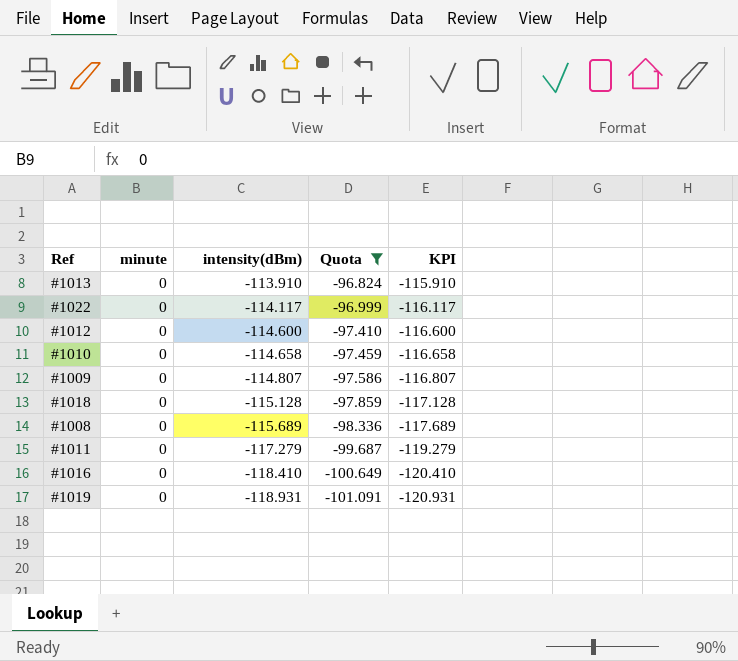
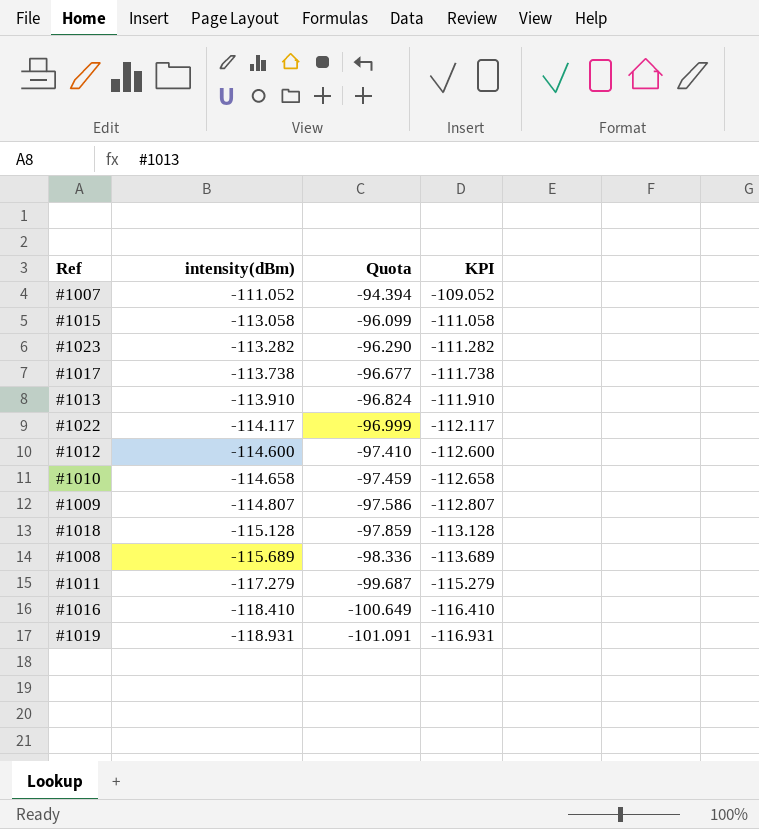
filter: Quota <= -96.824 -> none
column minute | position: 2 -> none
column KPI | formula: [intensity(dBm)] - 2 -> [intensity(dBm)] + 2

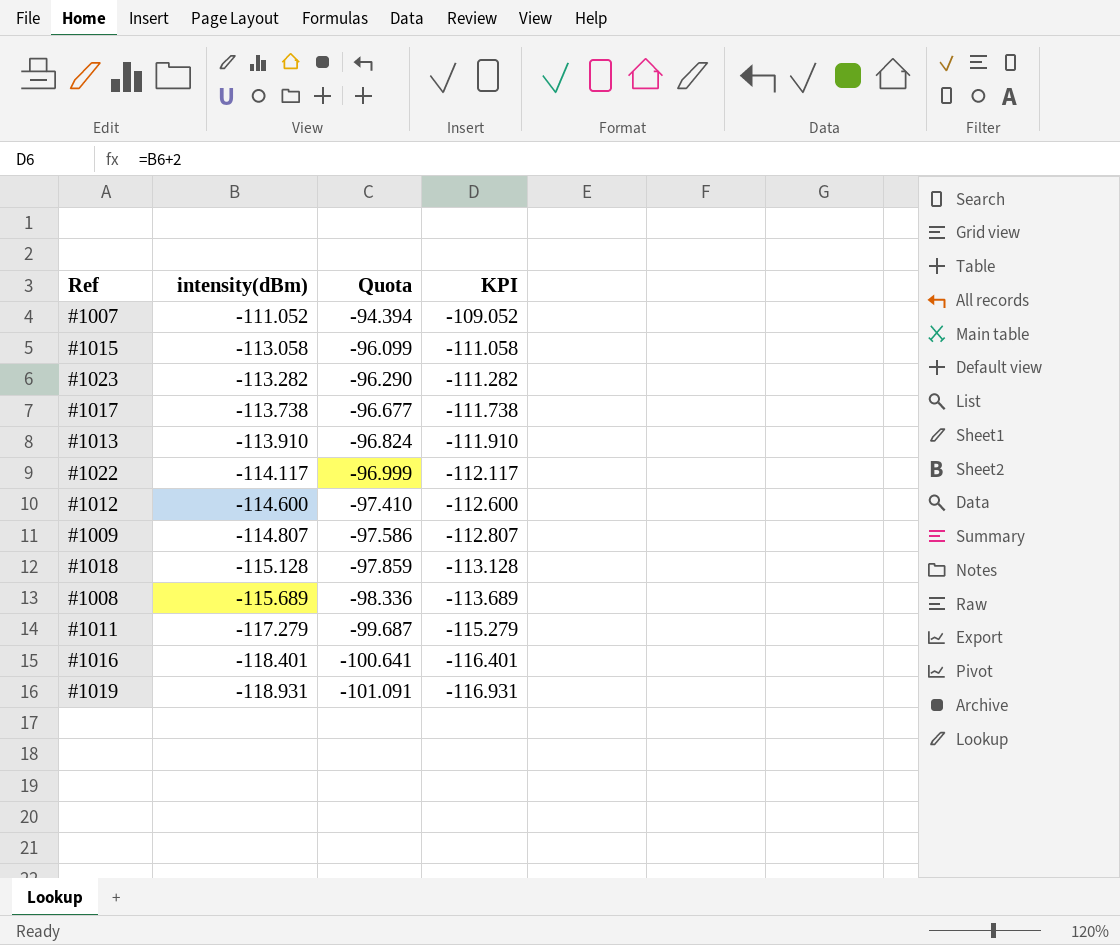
row #1010: -114.658 | -97.459 | -112.658 -> none
#1016 | intensity(dBm): -118.410 -> -118.401
#1016 | Quota: -100.649 -> -100.641
#1016 | KPI: -116.410 -> -116.401

